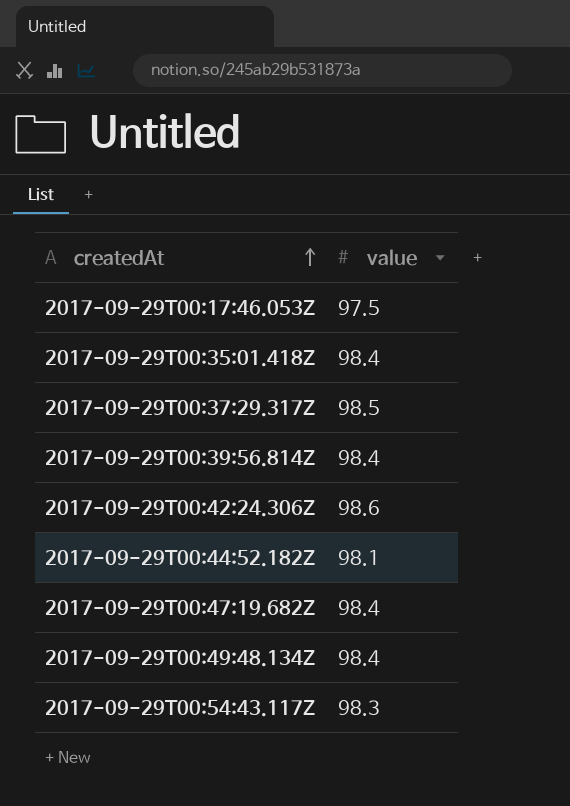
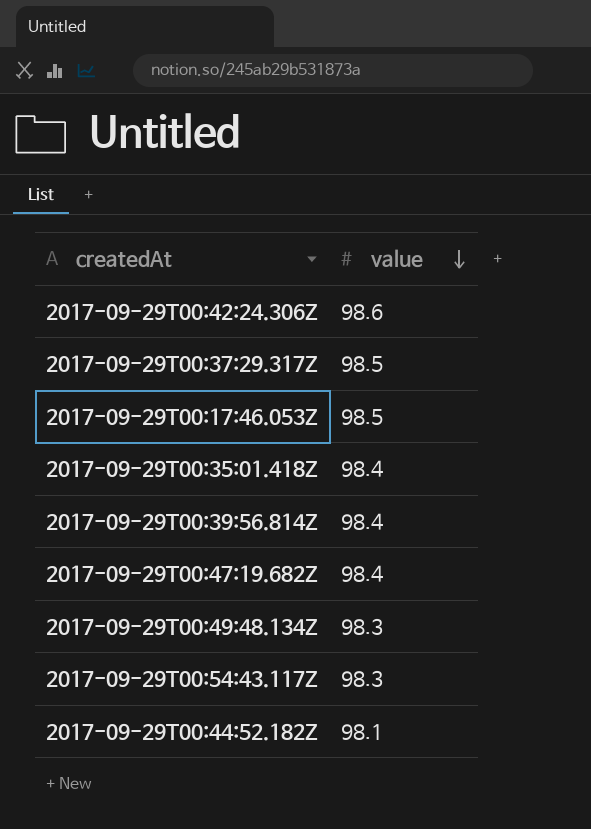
row order: createdAt ascending -> value descending
2017-09-29T00:17:46.053Z | value: 97.5 -> 98.5
2017-09-29T00:49:48.134Z | value: 98.4 -> 98.3

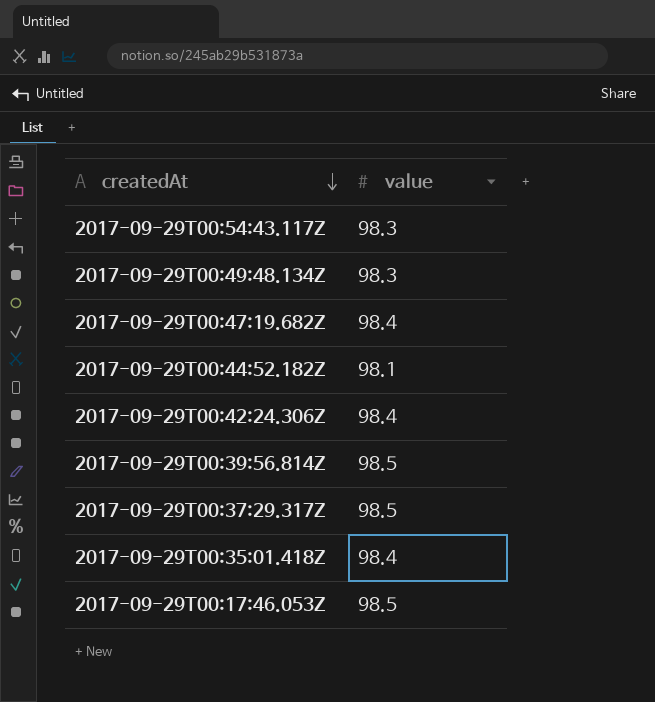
row order: value descending -> createdAt descending
2017-09-29T00:42:24.306Z | value: 98.6 -> 98.4
2017-09-29T00:39:56.814Z | value: 98.4 -> 98.5

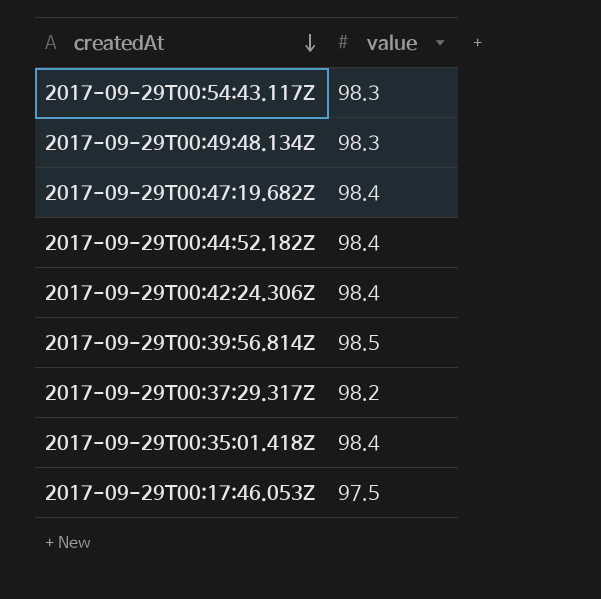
2017-09-29T00:44:52.182Z | value: 98.1 -> 98.4
2017-09-29T00:37:29.317Z | value: 98.5 -> 98.2
2017-09-29T00:17:46.053Z | value: 98.5 -> 97.5

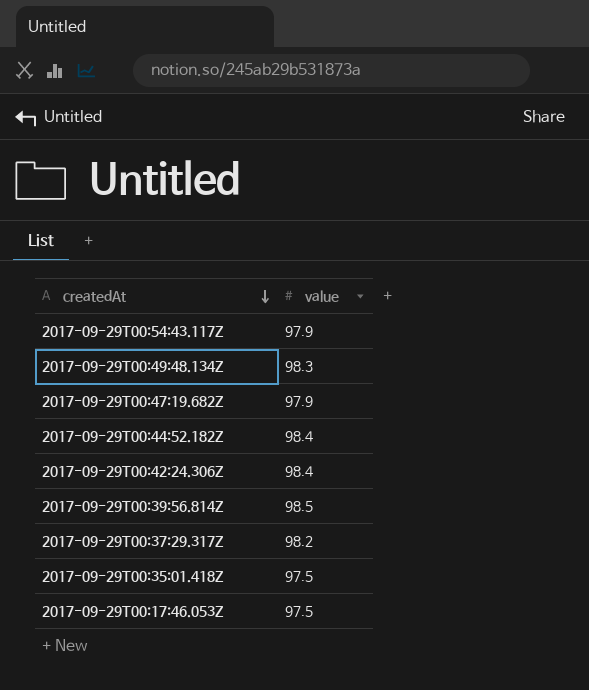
2017-09-29T00:54:43.117Z | value: 98.3 -> 97.9
2017-09-29T00:47:19.682Z | value: 98.4 -> 97.9
2017-09-29T00:35:01.418Z | value: 98.4 -> 97.5

